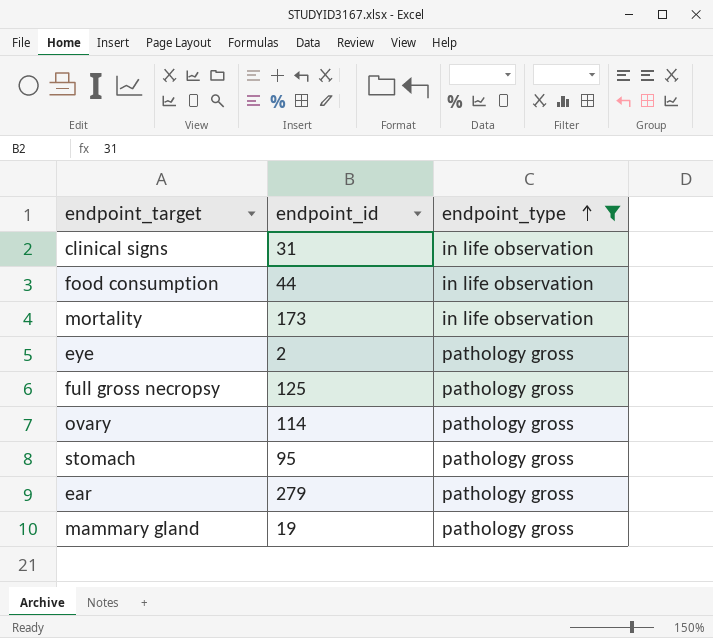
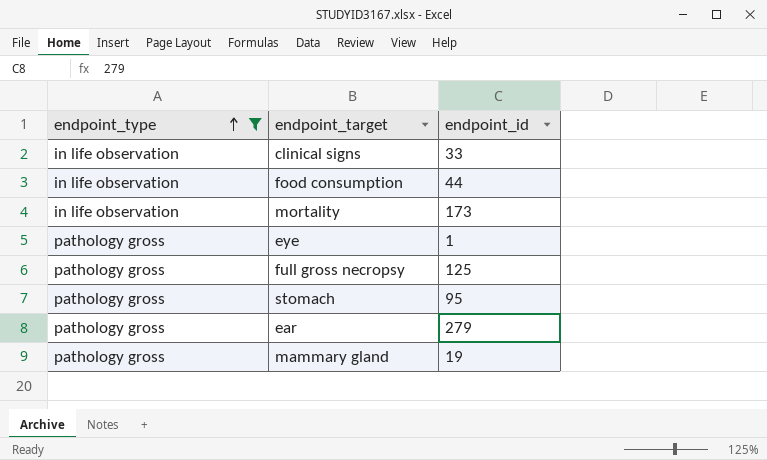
column endpoint_type | position: 3 -> 1
row ovary: 114 | pathology gross -> none
clinical signs | endpoint_id: 31 -> 33
eye | endpoint_id: 2 -> 1

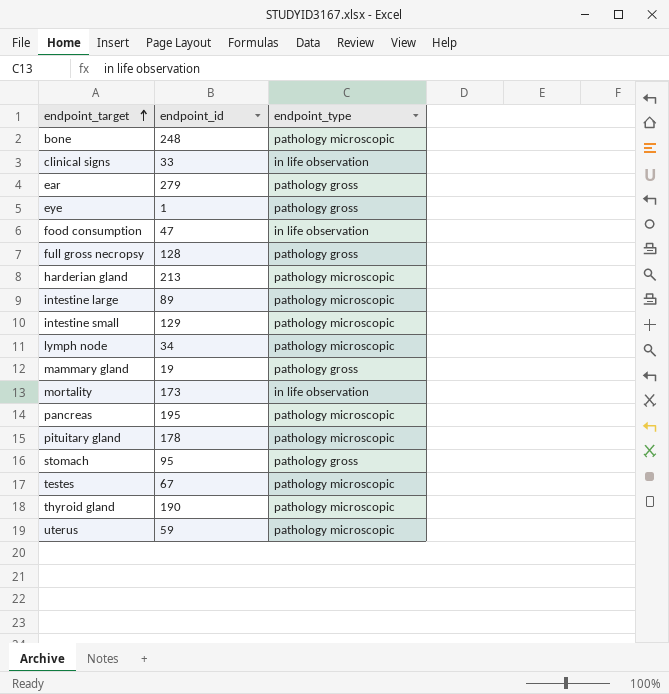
filter: endpoint_type != pathology microscopic -> none
row order: endpoint_type ascending -> endpoint_target ascending
column endpoint_type | position: 1 -> 3
food consumption | endpoint_id: 44 -> 47
full gross necropsy | endpoint_id: 125 -> 128

